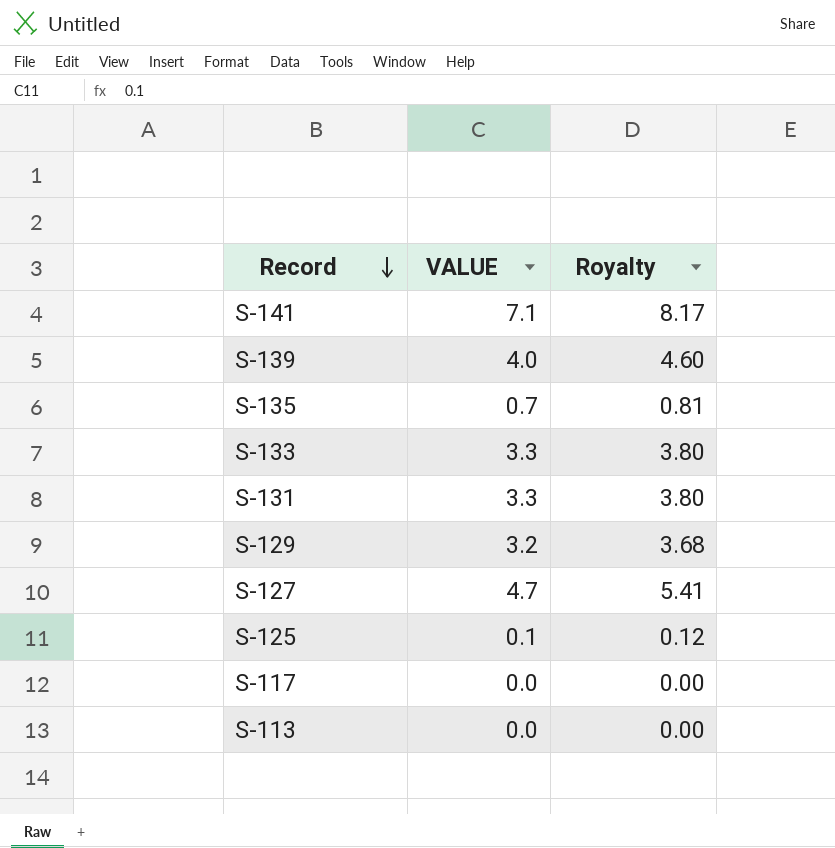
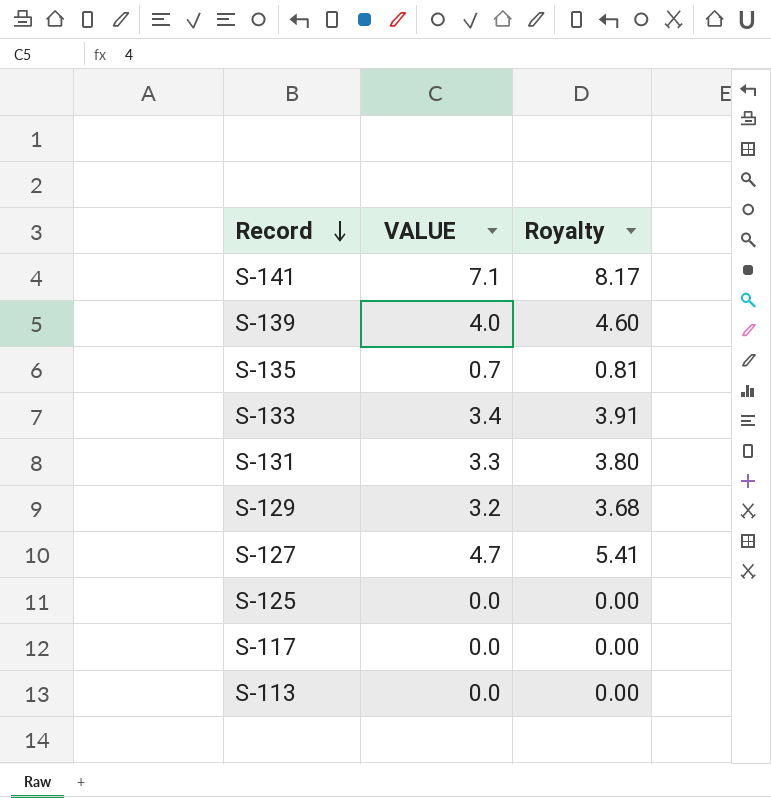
S-133 | VALUE: 3.3 -> 3.4
S-133 | Royalty: 3.80 -> 3.91
S-125 | VALUE: 0.1 -> 0.0
S-125 | Royalty: 0.12 -> 0.00

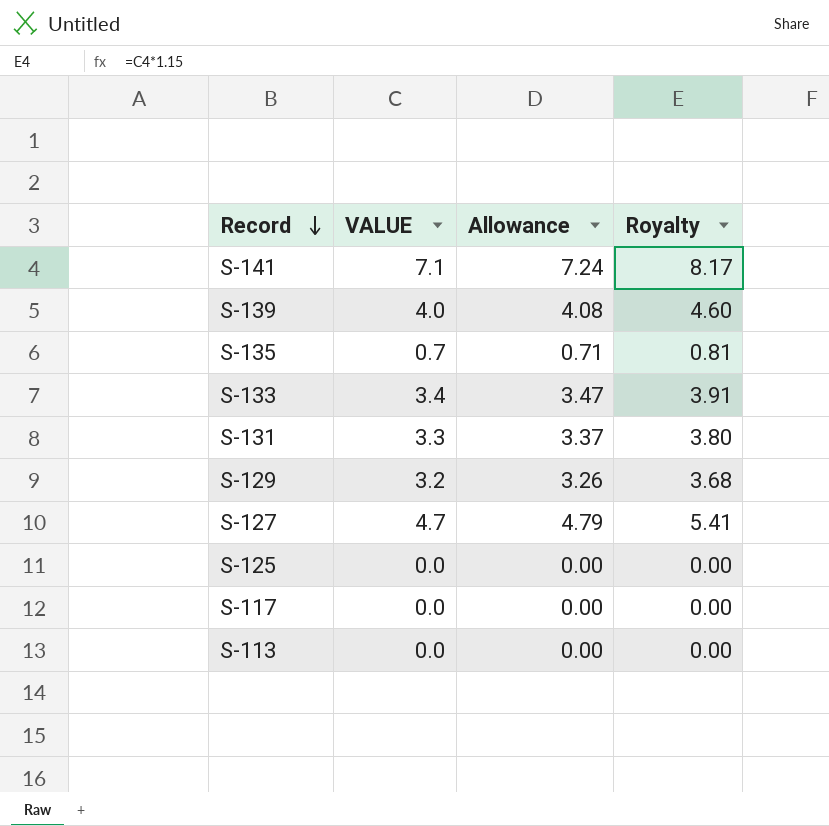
column Allowance | formula: none -> [VALUE] * 1.02

